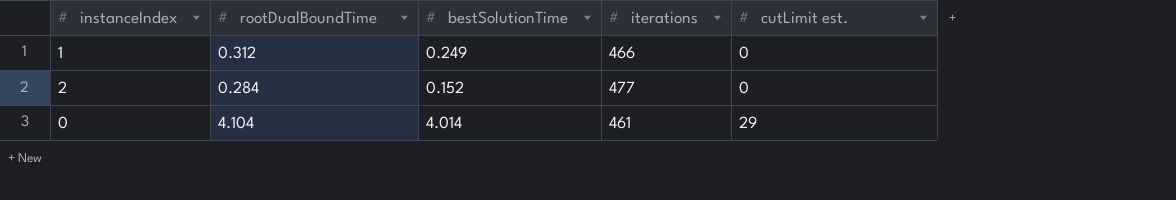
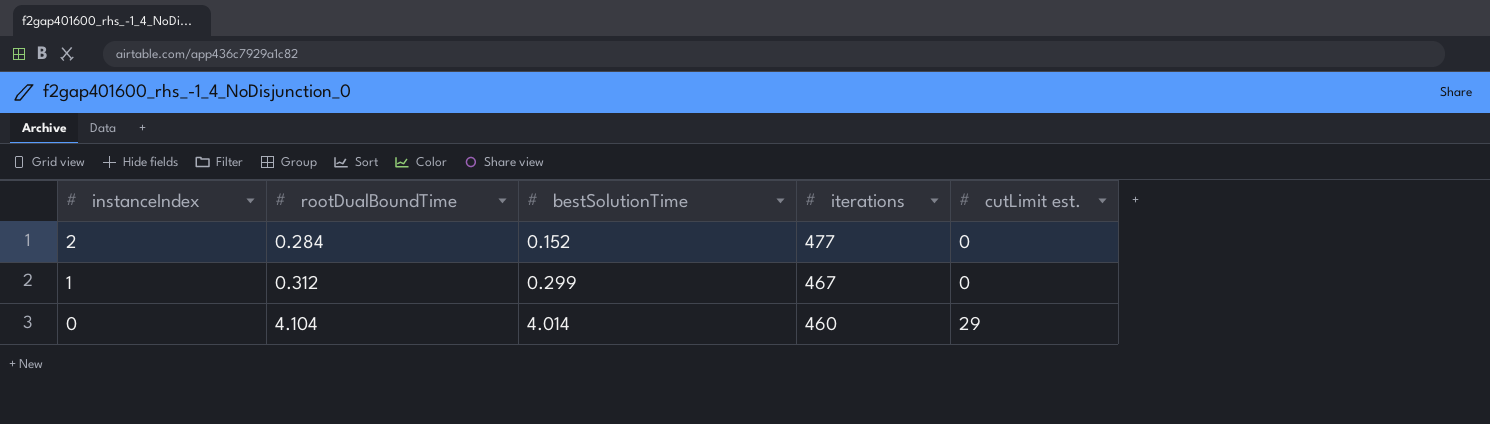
row order: cutLimit est. ascending -> instanceIndex descending
1 | bestSolutionTime: 0.249 -> 0.299
1 | iterations: 466 -> 467
0 | iterations: 461 -> 460

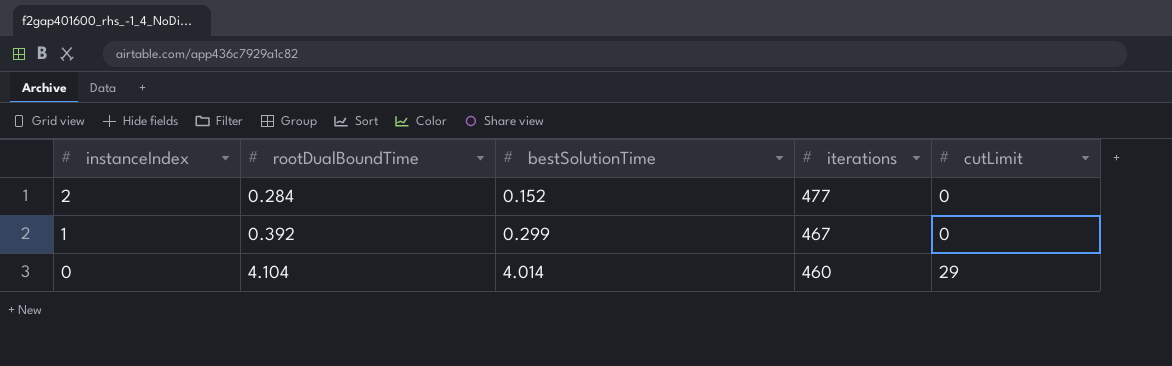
column name: cutLimit est. -> cutLimit
1 | rootDualBoundTime: 0.312 -> 0.392

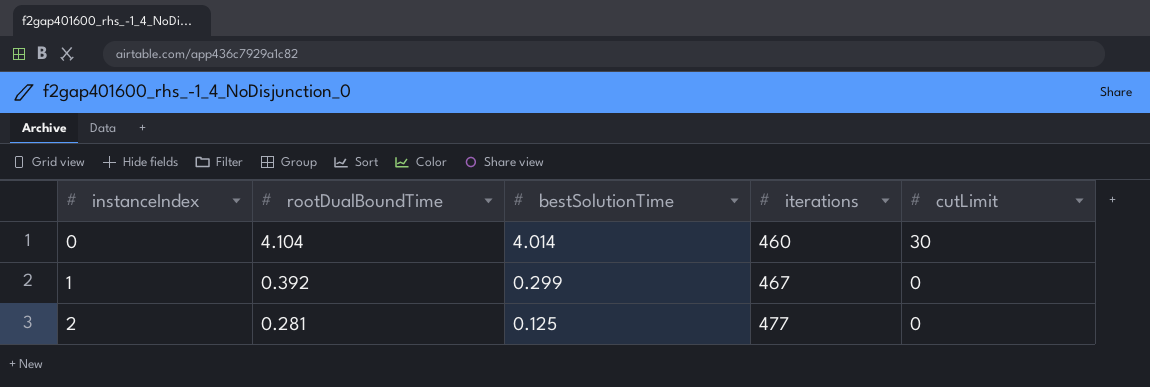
row order: instanceIndex descending -> instanceIndex ascending
0 | cutLimit: 29 -> 30
2 | rootDualBoundTime: 0.284 -> 0.281
2 | bestSolutionTime: 0.152 -> 0.125

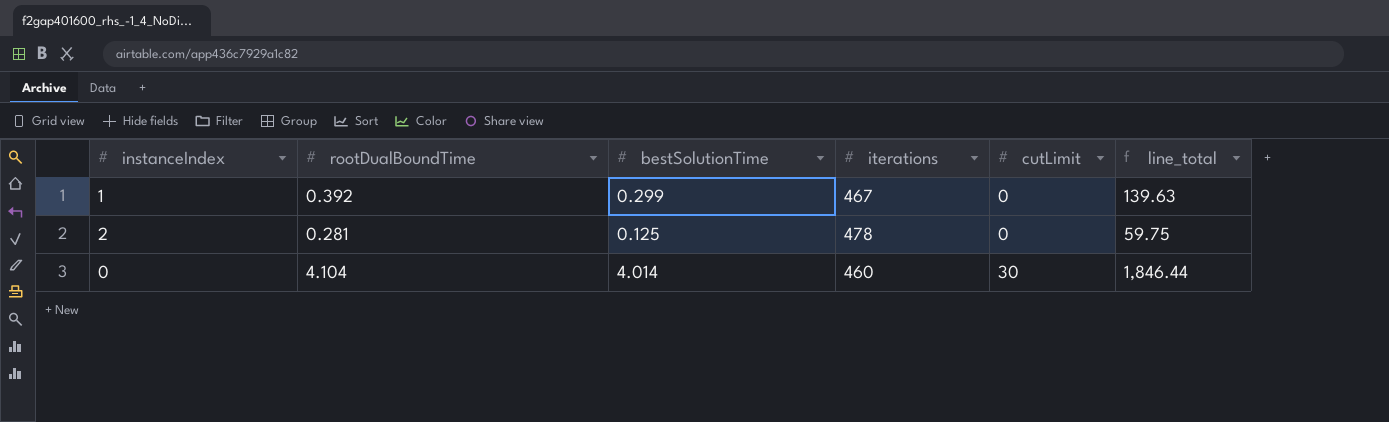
row order: instanceIndex ascending -> cutLimit ascending
column line_total | formula: none -> [bestSolutionTime] * [iterations]
2 | iterations: 477 -> 478

